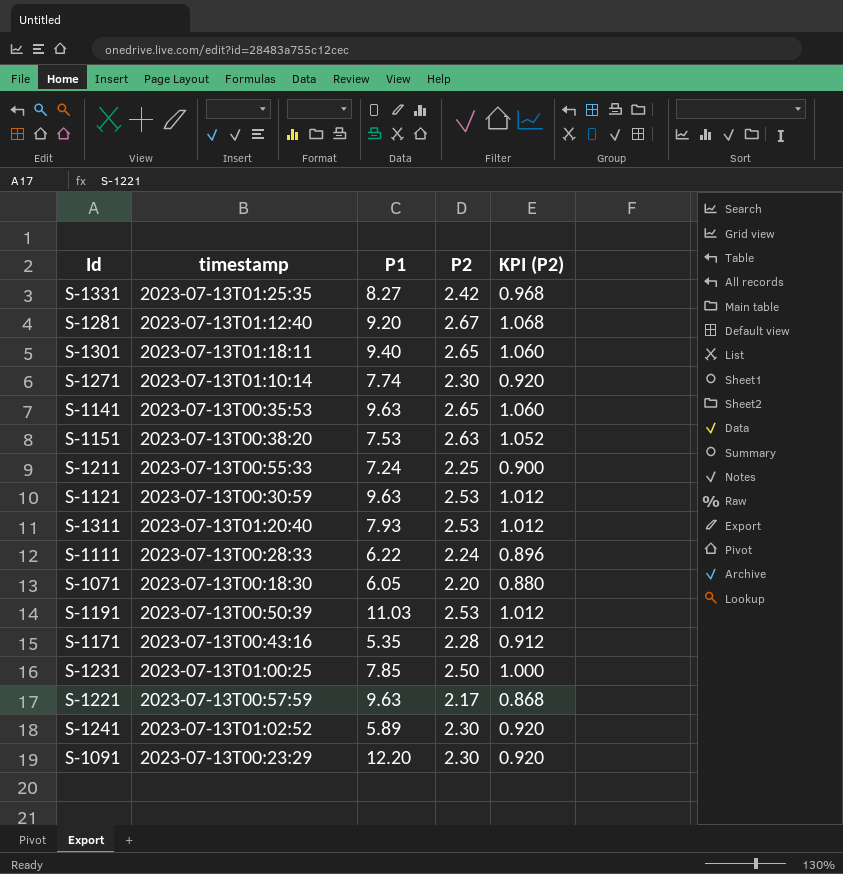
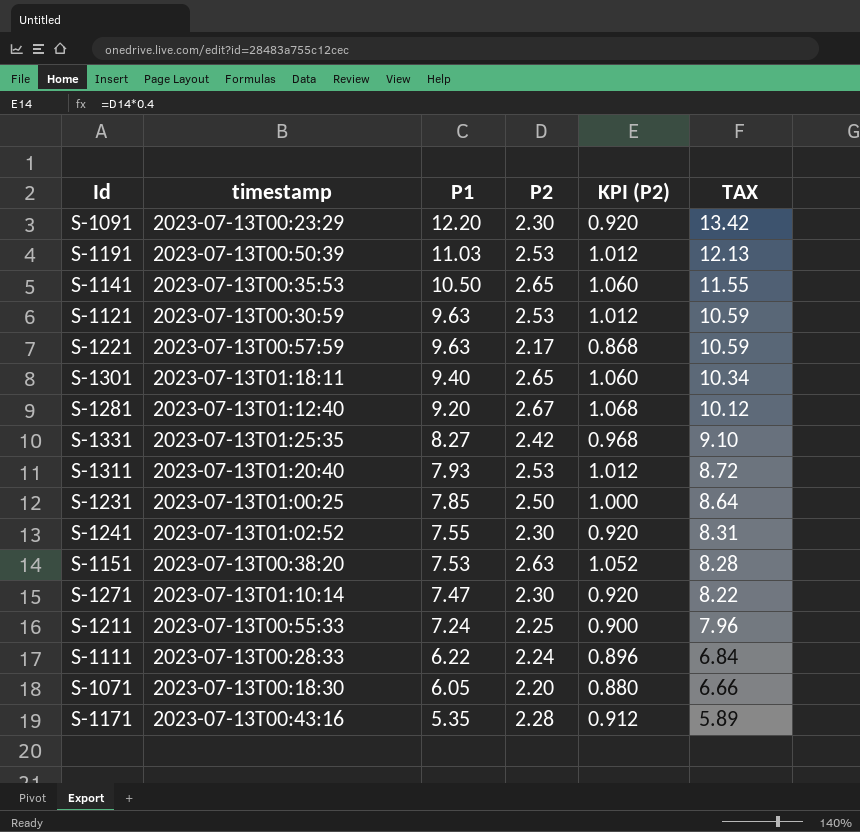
row order: none -> P1 descending
column TAX | formula: none -> [P1] * 1.1
S-1141 | P1: 9.63 -> 10.50
S-1241 | P1: 5.89 -> 7.55
S-1271 | P1: 7.74 -> 7.47

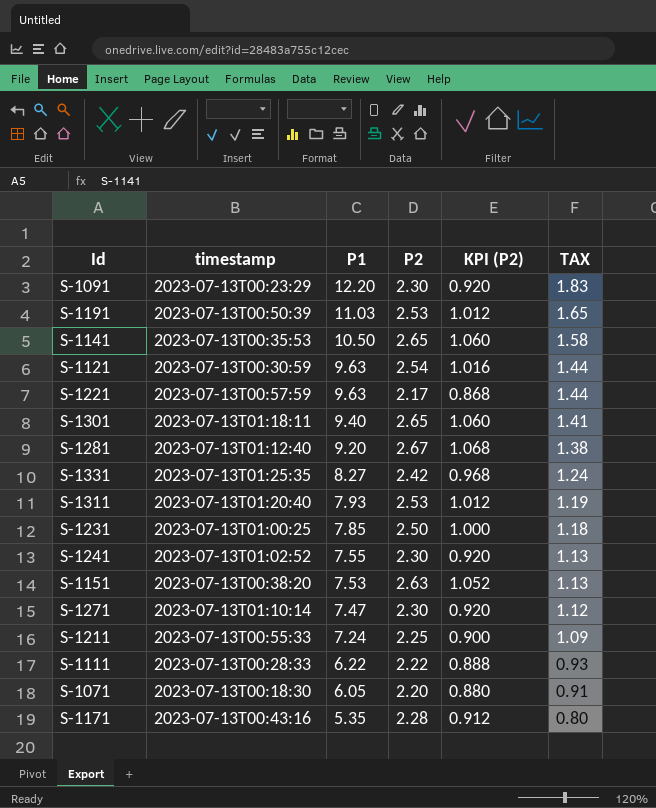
column TAX | formula: [P1] * 1.1 -> [P1] * 0.15
S-1121 | P2: 2.53 -> 2.54
S-1121 | KPI (P2): 1.012 -> 1.016
S-1111 | P2: 2.24 -> 2.22
S-1111 | KPI (P2): 0.896 -> 0.888

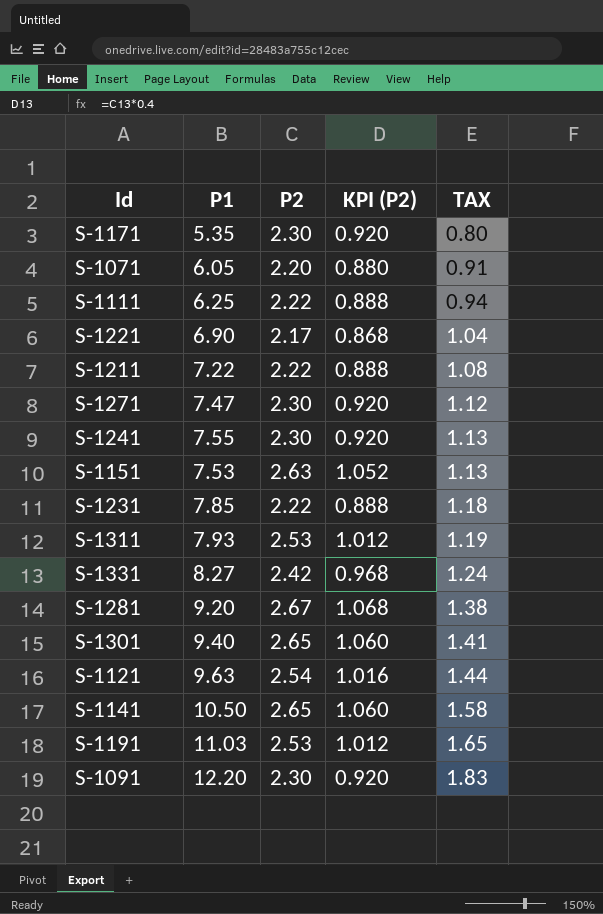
row order: P1 descending -> TAX ascending
column timestamp | position: 2 -> none
S-1171 | P2: 2.28 -> 2.30
S-1171 | KPI (P2): 0.912 -> 0.920
S-1111 | P1: 6.22 -> 6.25
S-1111 | TAX: 0.93 -> 0.94
S-1221 | P1: 9.63 -> 6.90
S-1221 | TAX: 1.44 -> 1.04
S-1211 | P1: 7.24 -> 7.22
S-1211 | P2: 2.25 -> 2.22
S-1211 | KPI (P2): 0.900 -> 0.888
S-1211 | TAX: 1.09 -> 1.08
S-1231 | P2: 2.50 -> 2.22
S-1231 | KPI (P2): 1.000 -> 0.888

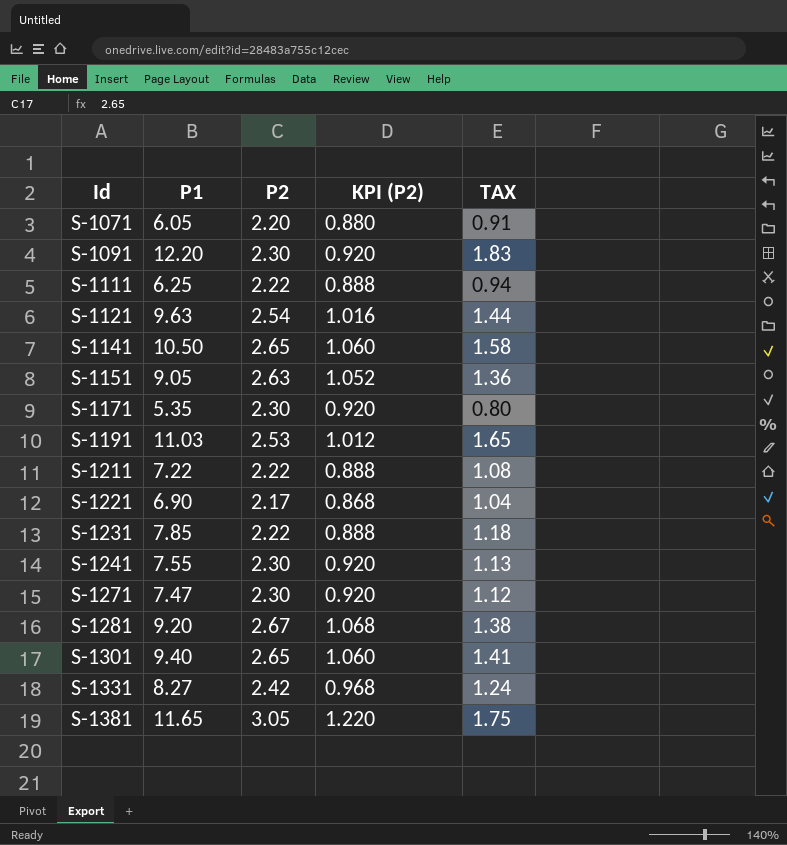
row order: TAX ascending -> Id ascending
row S-1311: 7.93 | 2.53 | 1.012 | 1.19 -> none
S-1151 | P1: 7.53 -> 9.05
S-1151 | TAX: 1.13 -> 1.36
row S-1381: none -> 11.65 | 3.05 | 1.220 | 1.75

